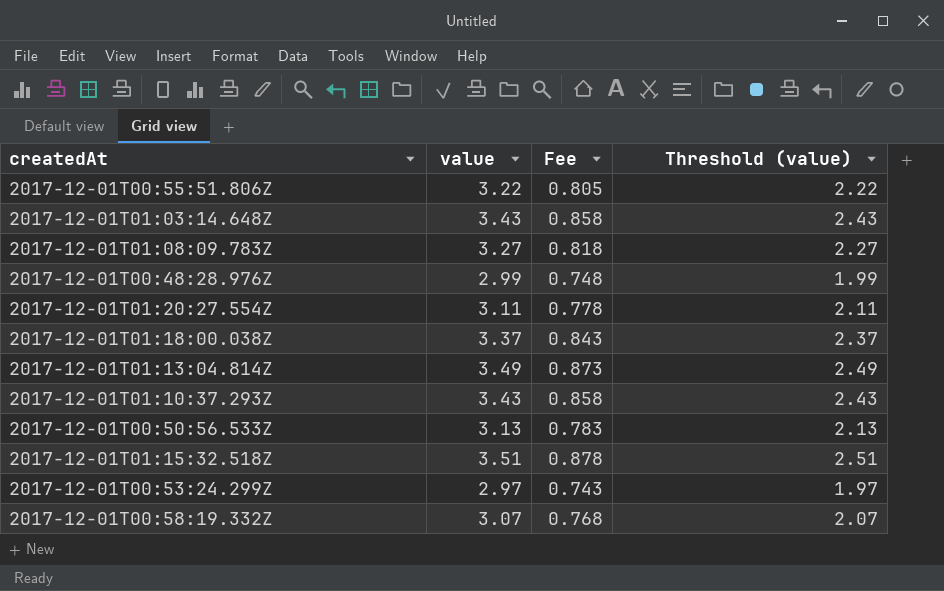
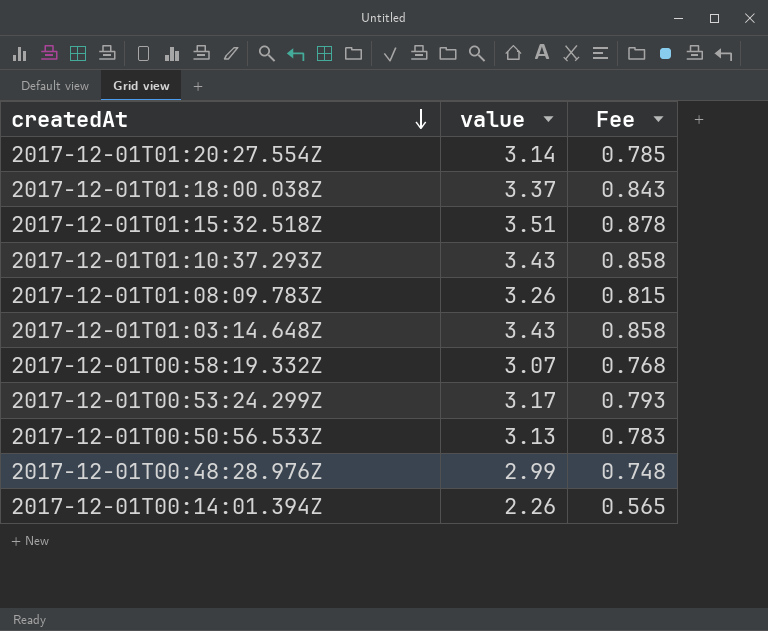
row order: none -> createdAt descending
column Threshold (value) | formula: [value] - 1 -> none
row 2017-12-01T00:55:51.806Z: 3.22 | 0.805 | 2.22 -> none
row 2017-12-01T01:13:04.814Z: 3.49 | 0.873 | 2.49 -> none
2017-12-01T01:20:27.554Z | value: 3.11 -> 3.14
2017-12-01T01:20:27.554Z | Fee: 0.778 -> 0.785
2017-12-01T01:08:09.783Z | value: 3.27 -> 3.26
2017-12-01T01:08:09.783Z | Fee: 0.818 -> 0.815
2017-12-01T00:53:24.299Z | value: 2.97 -> 3.17
2017-12-01T00:53:24.299Z | Fee: 0.743 -> 0.793
row 2017-12-01T00:14:01.394Z: none -> 2.26 | 0.565

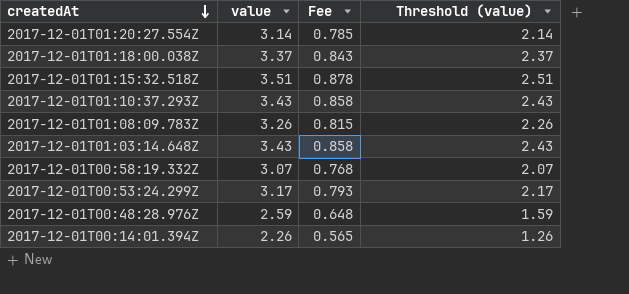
column Threshold (value) | formula: none -> [value] - 1
row 2017-12-01T00:50:56.533Z: 3.13 | 0.783 -> none
2017-12-01T00:48:28.976Z | value: 2.99 -> 2.59
2017-12-01T00:48:28.976Z | Fee: 0.748 -> 0.648

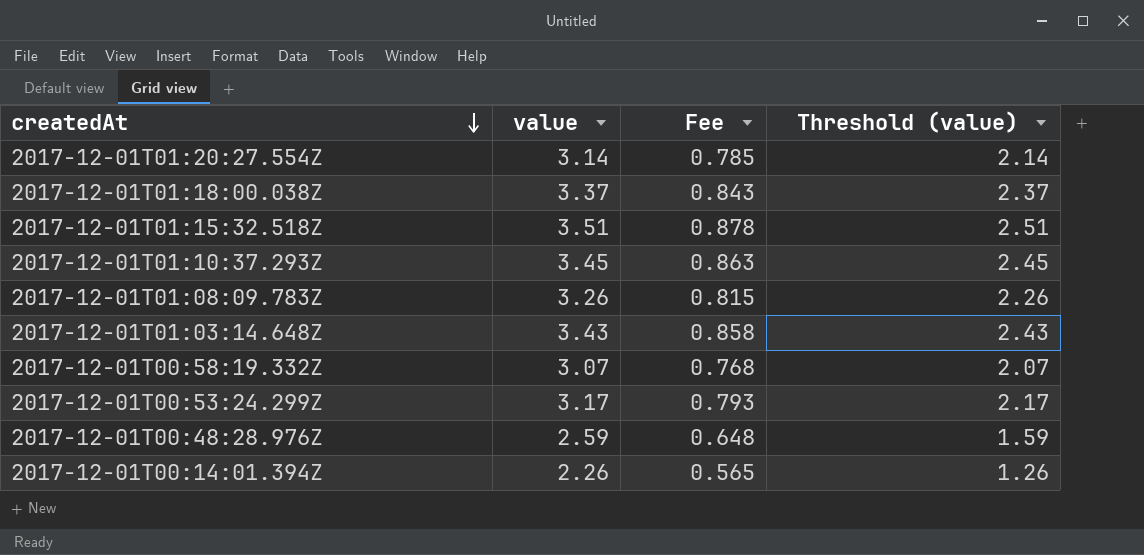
2017-12-01T01:10:37.293Z | value: 3.43 -> 3.45
2017-12-01T01:10:37.293Z | Fee: 0.858 -> 0.863
2017-12-01T01:10:37.293Z | Threshold (value): 2.43 -> 2.45

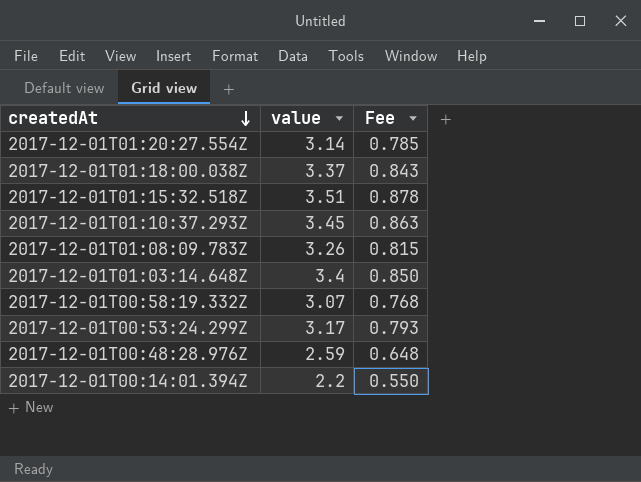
column Threshold (value) | formula: [value] - 1 -> none
2017-12-01T01:03:14.648Z | value: 3.43 -> 3.4
2017-12-01T01:03:14.648Z | Fee: 0.858 -> 0.850
2017-12-01T00:14:01.394Z | value: 2.26 -> 2.2
2017-12-01T00:14:01.394Z | Fee: 0.565 -> 0.550

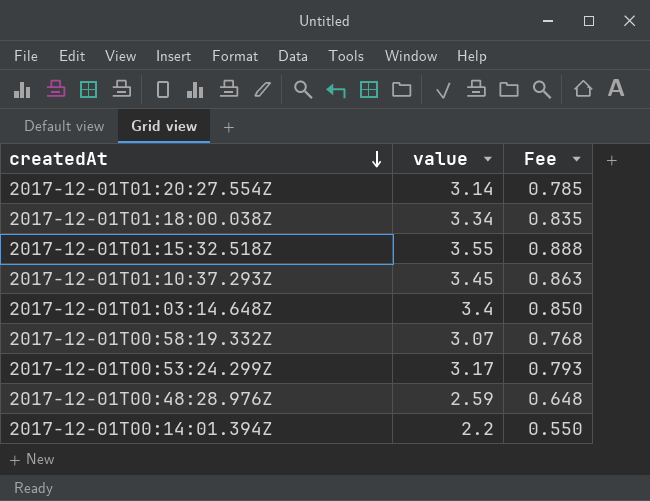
row 2017-12-01T01:08:09.783Z: 3.26 | 0.815 -> none
2017-12-01T01:18:00.038Z | value: 3.37 -> 3.34
2017-12-01T01:18:00.038Z | Fee: 0.843 -> 0.835
2017-12-01T01:15:32.518Z | value: 3.51 -> 3.55
2017-12-01T01:15:32.518Z | Fee: 0.878 -> 0.888

